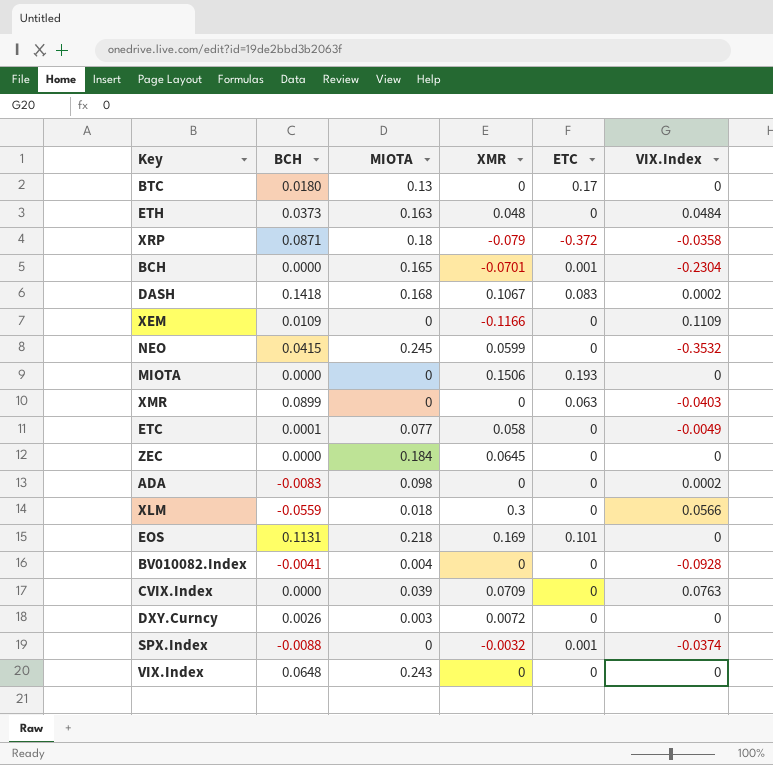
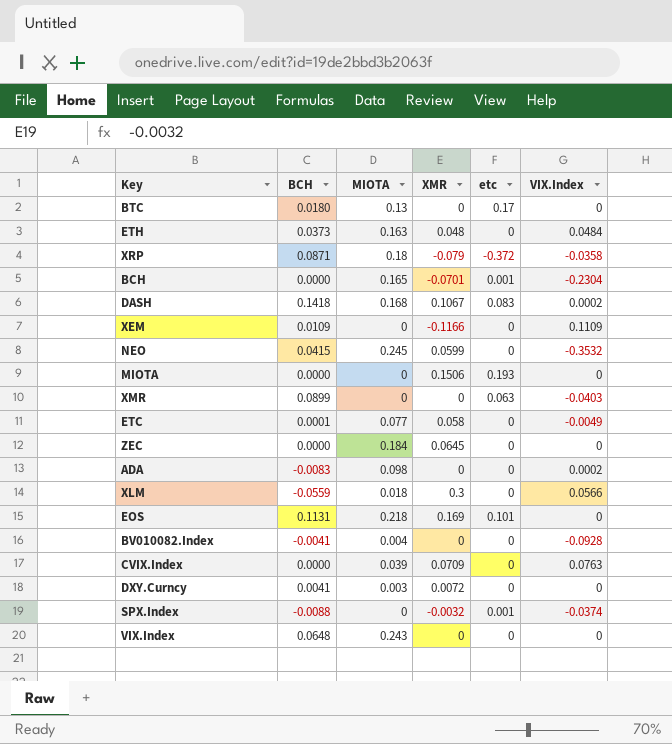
column name: ETC -> etc
DXY.Curncy | BCH: 0.0026 -> 0.0041

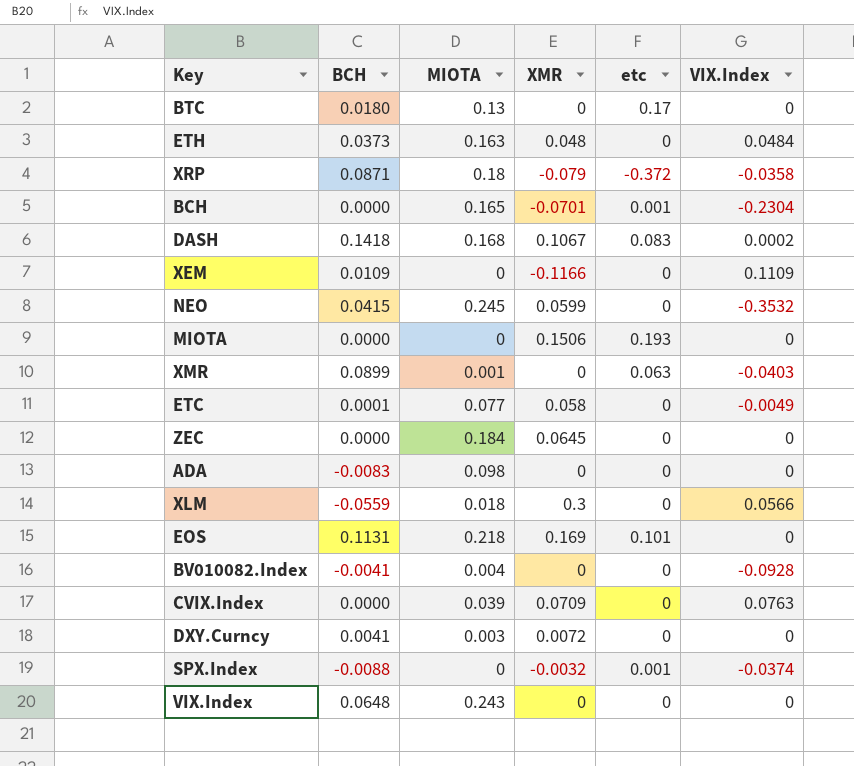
XMR | MIOTA: 0 -> 0.001
ADA | VIX.Index: 0.0002 -> 0

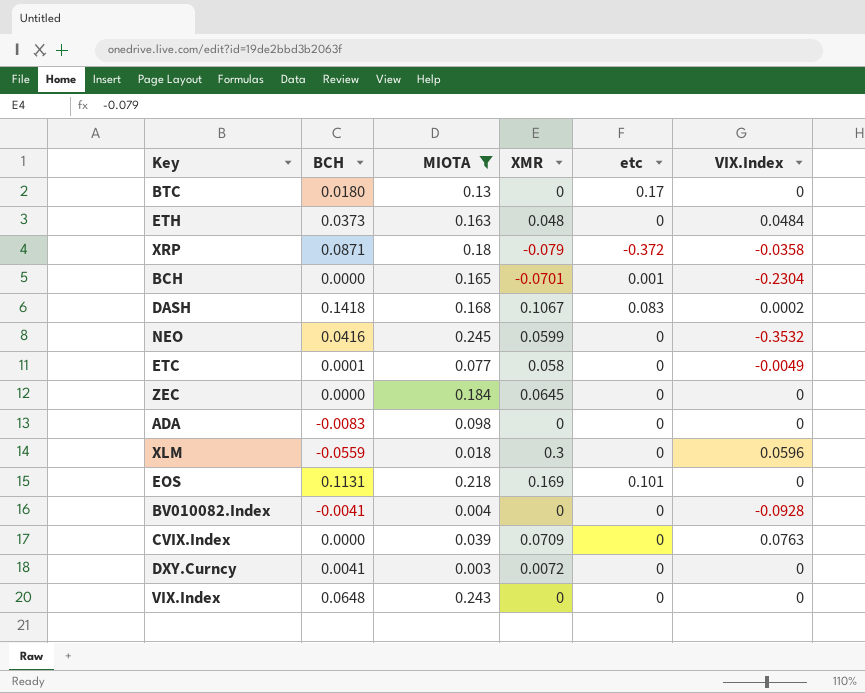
filter: none -> MIOTA >= 0.003
NEO | BCH: 0.0415 -> 0.0416
XLM | VIX.Index: 0.0566 -> 0.0596

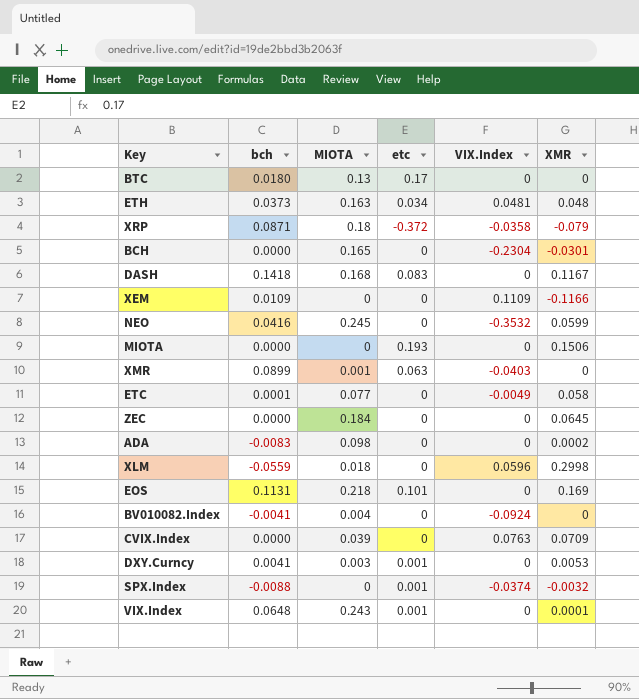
filter: MIOTA >= 0.003 -> none
column name: BCH -> bch
column XMR | position: 4 -> 6
ETH | etc: 0 -> 0.034
ETH | VIX.Index: 0.0484 -> 0.0481
BCH | etc: 0.001 -> 0
BCH | XMR: -0.0701 -> -0.0301
DASH | VIX.Index: 0.0002 -> 0
DASH | XMR: 0.1067 -> 0.1167
ADA | XMR: 0 -> 0.0002
XLM | XMR: 0.3 -> 0.2998
BV010082.Index | VIX.Index: -0.0928 -> -0.0924
DXY.Curncy | etc: 0 -> 0.001
DXY.Curncy | XMR: 0.0072 -> 0.0053
VIX.Index | etc: 0 -> 0.001
VIX.Index | XMR: 0 -> 0.0001

